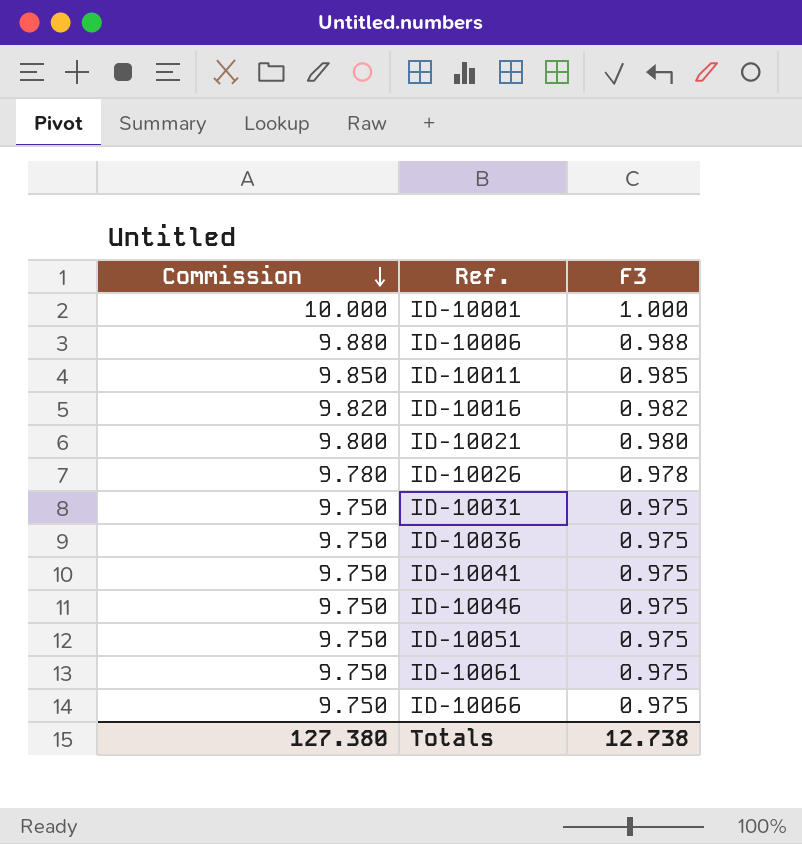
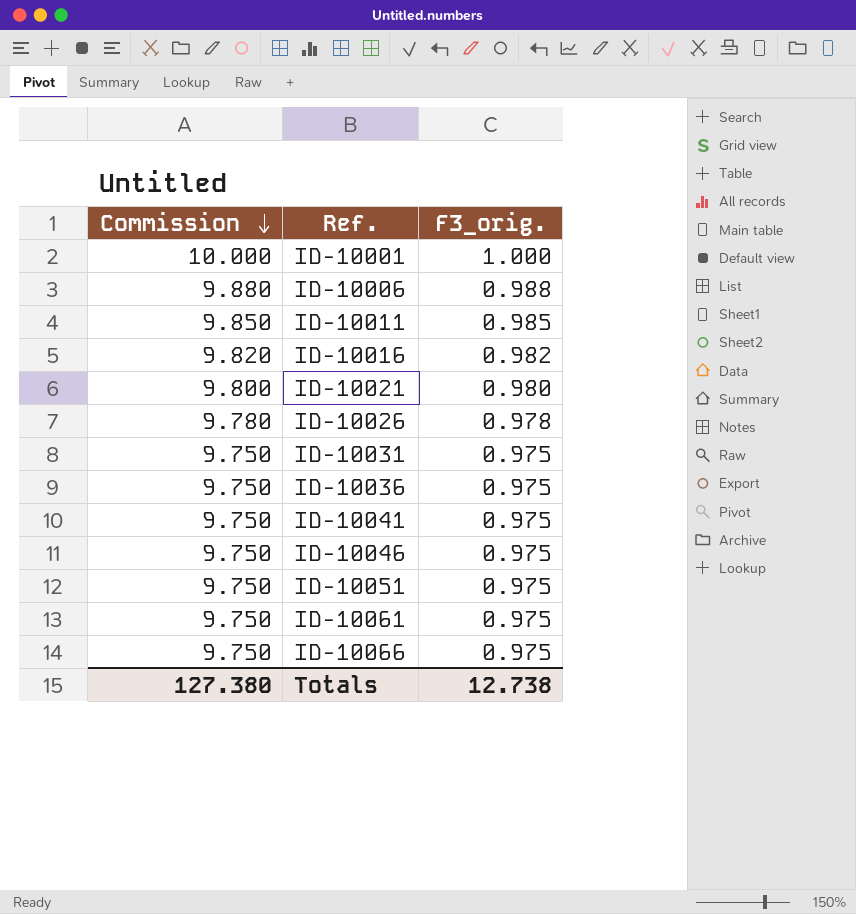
column name: F3 -> F3_orig.

